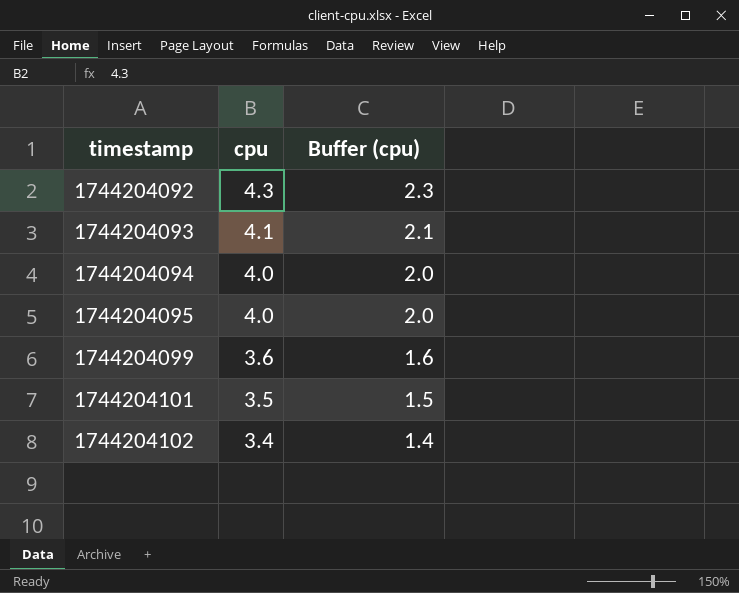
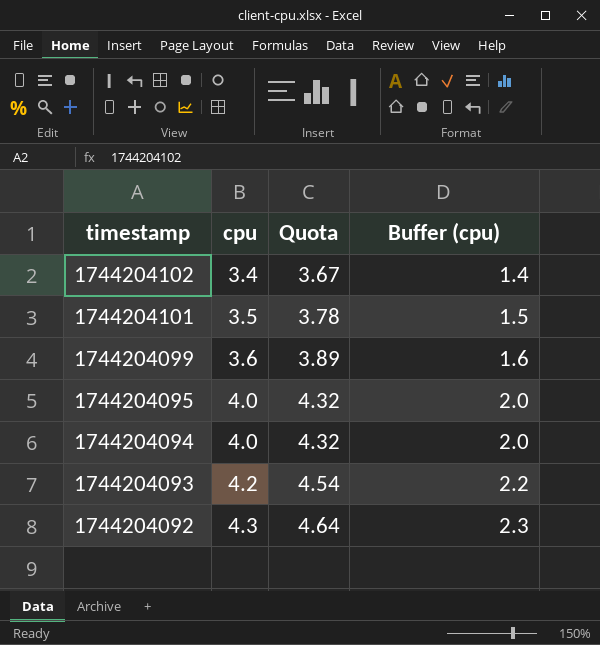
row order: timestamp ascending -> timestamp descending
column Quota | formula: none -> [cpu] * 1.08
1744204093 | cpu: 4.1 -> 4.2
1744204093 | Buffer (cpu): 2.1 -> 2.2

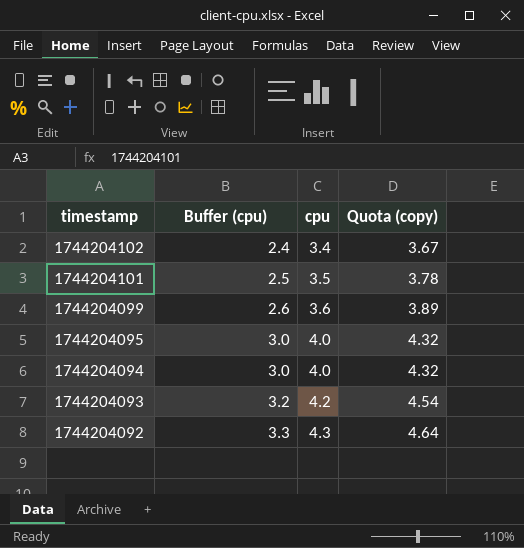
column Buffer (cpu) | formula: [cpu] - 2 -> [cpu] - 1
column Buffer (cpu) | position: 4 -> 2
column name: Quota -> Quota (copy)

